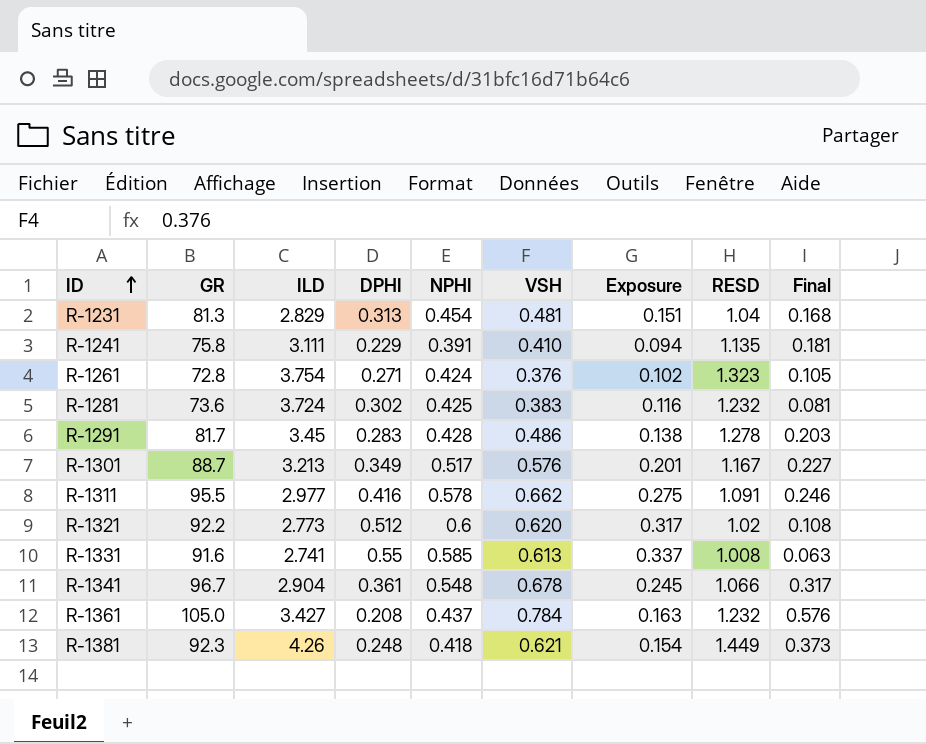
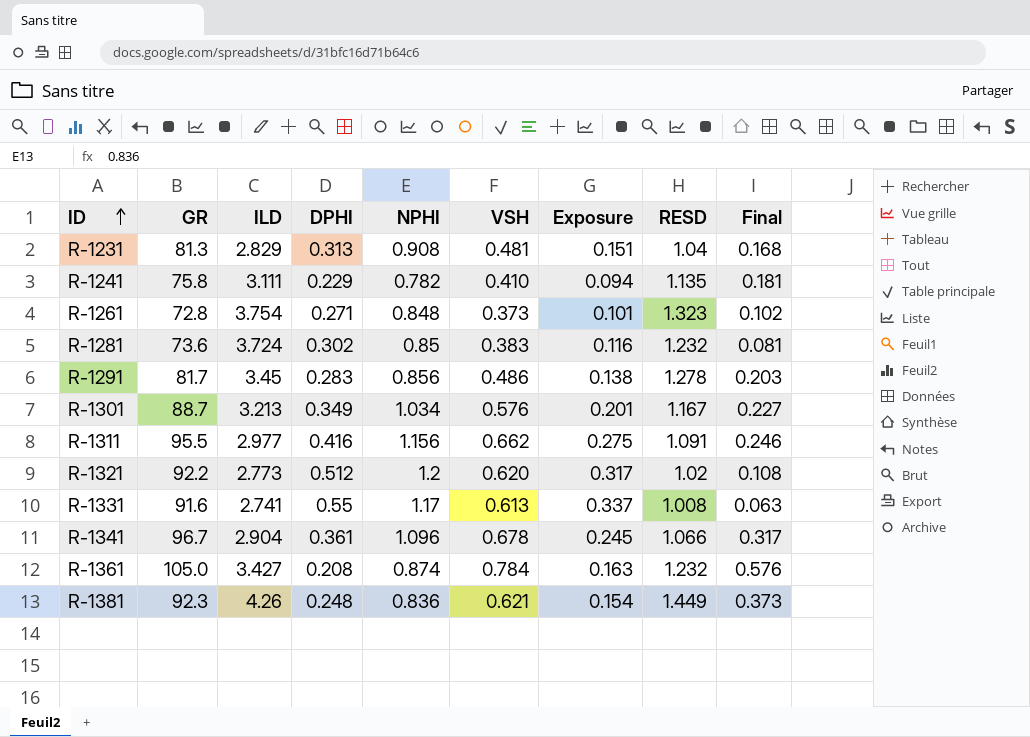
R-1231 | NPHI: 0.454 -> 0.908
R-1241 | NPHI: 0.391 -> 0.782
R-1261 | NPHI: 0.424 -> 0.848
R-1261 | VSH: 0.376 -> 0.373
R-1261 | Exposure: 0.102 -> 0.101
R-1261 | Final: 0.105 -> 0.102
R-1281 | NPHI: 0.425 -> 0.85
R-1291 | NPHI: 0.428 -> 0.856
R-1301 | NPHI: 0.517 -> 1.034
R-1311 | NPHI: 0.578 -> 1.156
R-1321 | NPHI: 0.6 -> 1.2
R-1331 | NPHI: 0.585 -> 1.17
R-1341 | NPHI: 0.548 -> 1.096
R-1361 | NPHI: 0.437 -> 0.874
R-1381 | NPHI: 0.418 -> 0.836

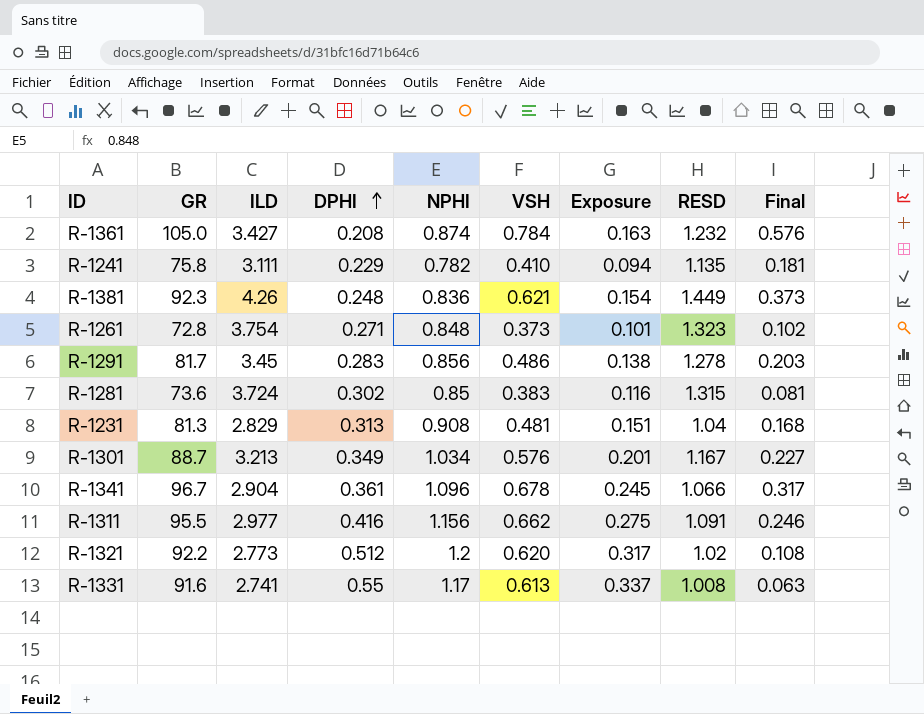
row order: ID ascending -> DPHI ascending
R-1281 | RESD: 1.232 -> 1.315

